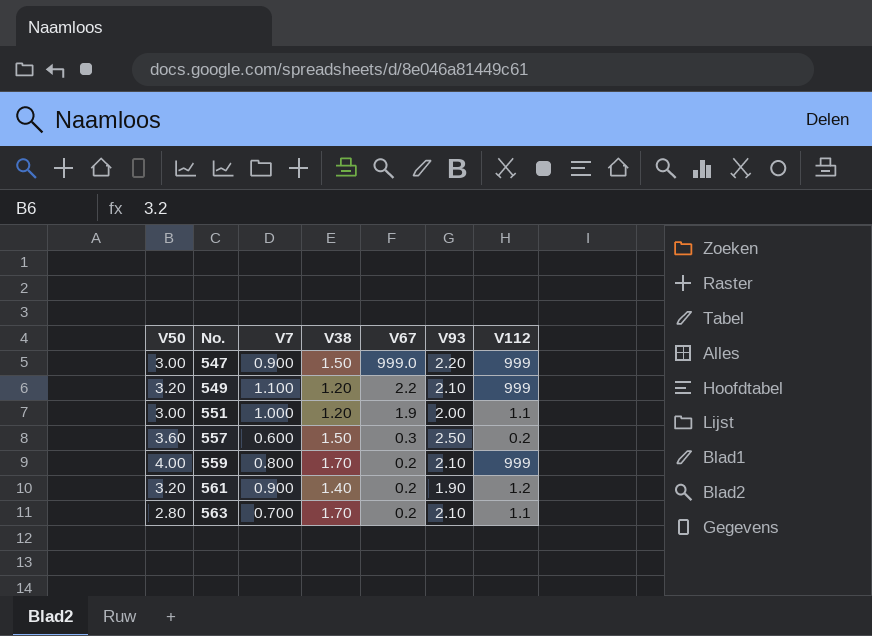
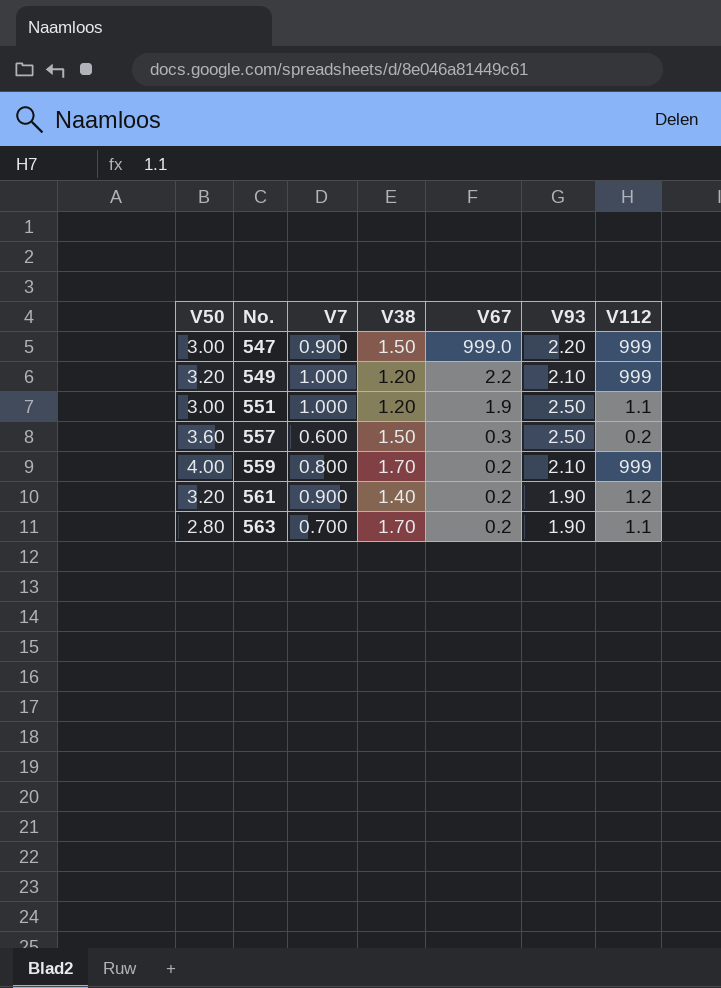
549 | V7: 1.100 -> 1.000
551 | V93: 2.00 -> 2.50
563 | V93: 2.10 -> 1.90

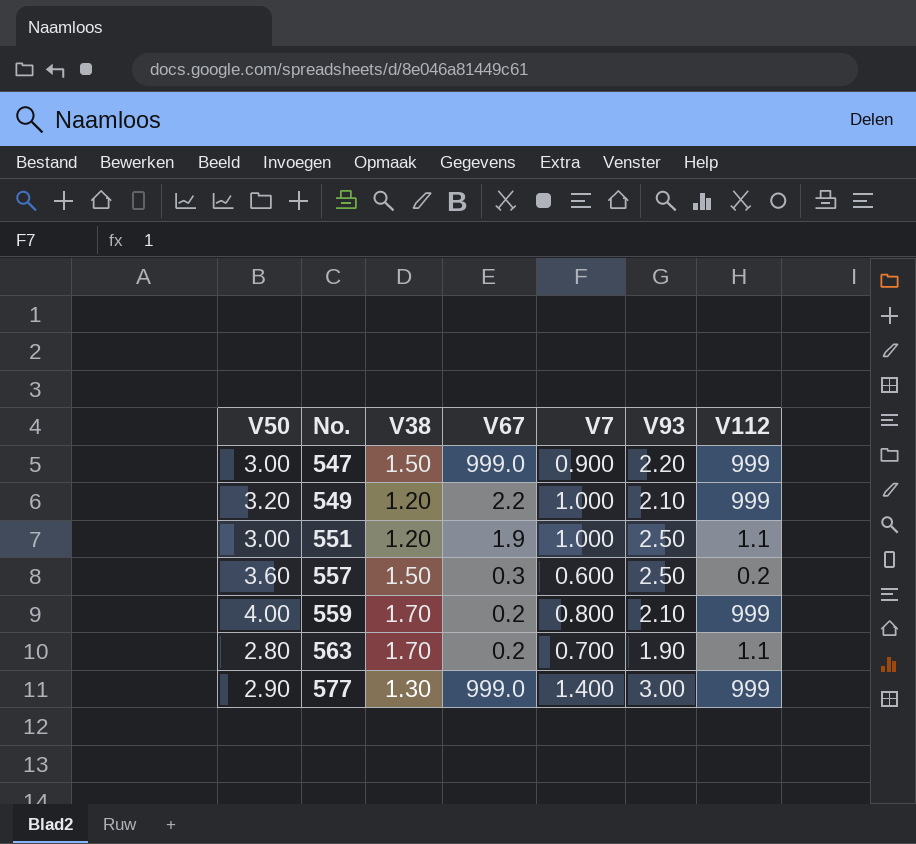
column V7 | position: 3 -> 5
row 561: 3.20 | 0.900 | 1.40 | 0.2 | 1.90 | 1.2 -> none
row 577: none -> 2.90 | 1.30 | 999.0 | 1.400 | 3.00 | 999

